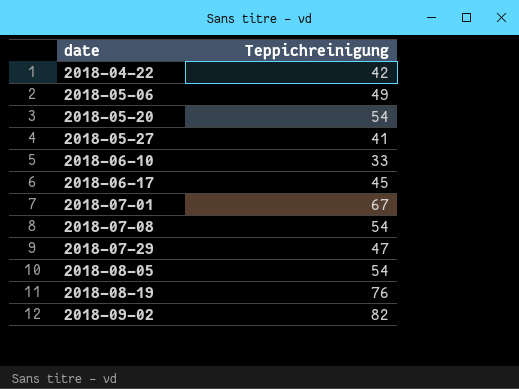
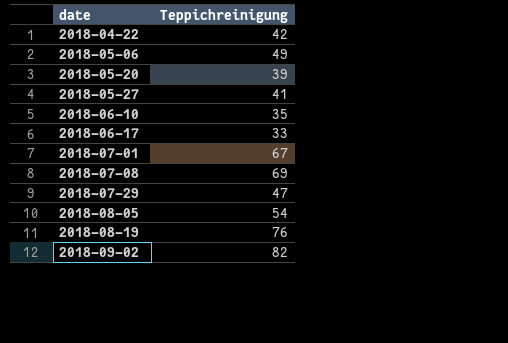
2018-05-20 | Teppichreinigung: 54 -> 39
2018-06-10 | Teppichreinigung: 33 -> 35
2018-06-17 | Teppichreinigung: 45 -> 33
2018-07-08 | Teppichreinigung: 54 -> 69

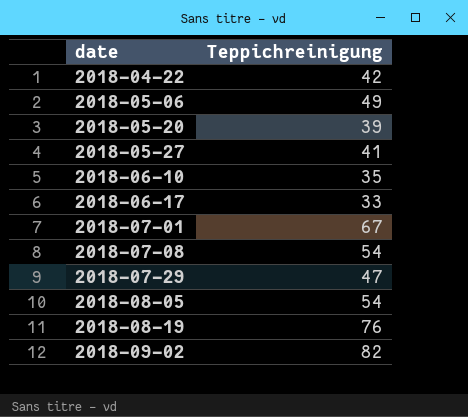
2018-07-08 | Teppichreinigung: 69 -> 54

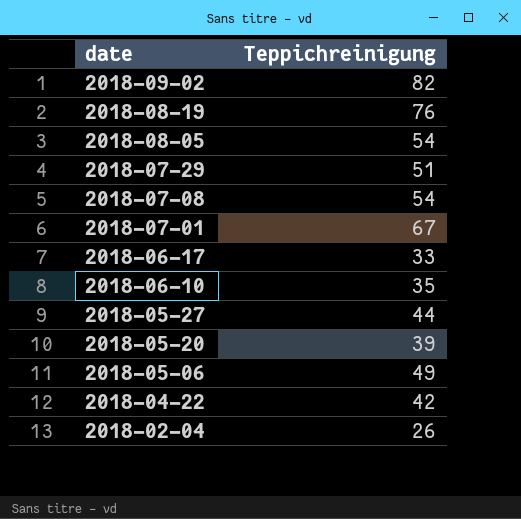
row order: date ascending -> date descending
2018-07-29 | Teppichreinigung: 47 -> 51
2018-05-27 | Teppichreinigung: 41 -> 44
row 2018-02-04: none -> 26

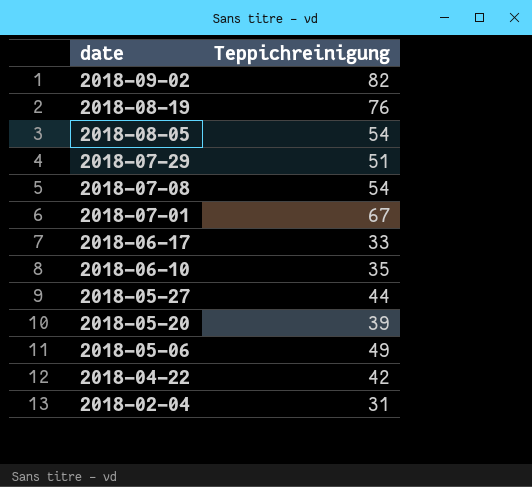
2018-02-04 | Teppichreinigung: 26 -> 31

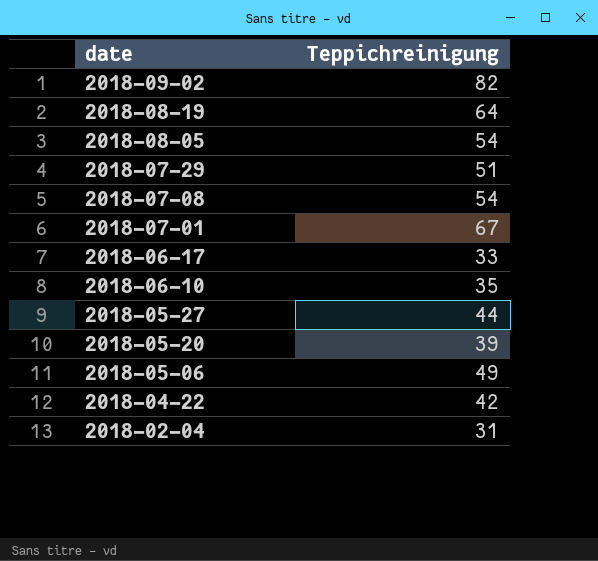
2018-08-19 | Teppichreinigung: 76 -> 64

